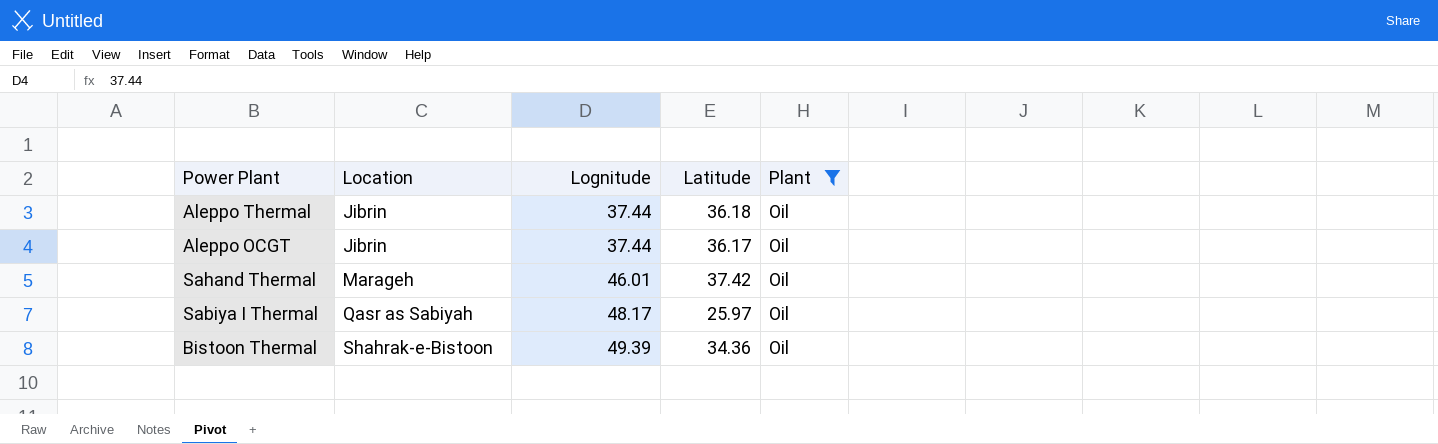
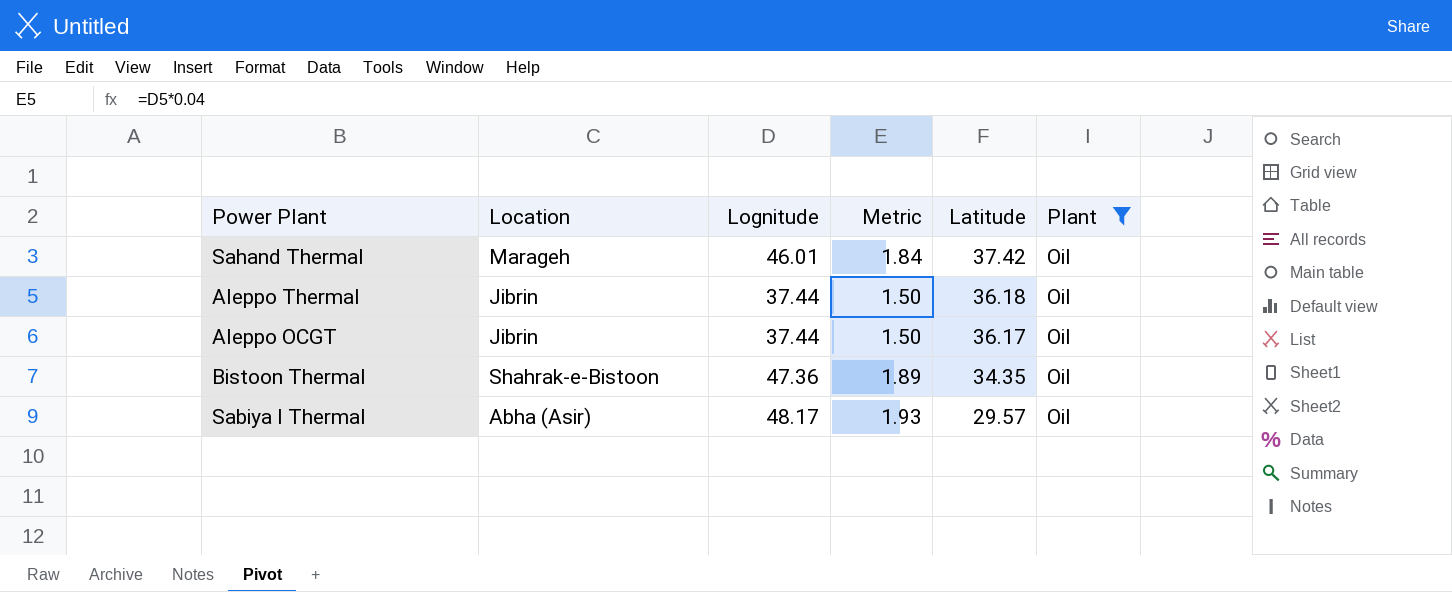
row order: Location ascending -> Latitude descending
column Metric | formula: none -> [Lognitude] * 0.04
Bistoon Thermal | Lognitude: 49.39 -> 47.36
Bistoon Thermal | Latitude: 34.36 -> 34.35
Sabiya I Thermal | Location: Qasr as Sabiyah -> Abha (Asir)
Sabiya I Thermal | Latitude: 25.97 -> 29.57

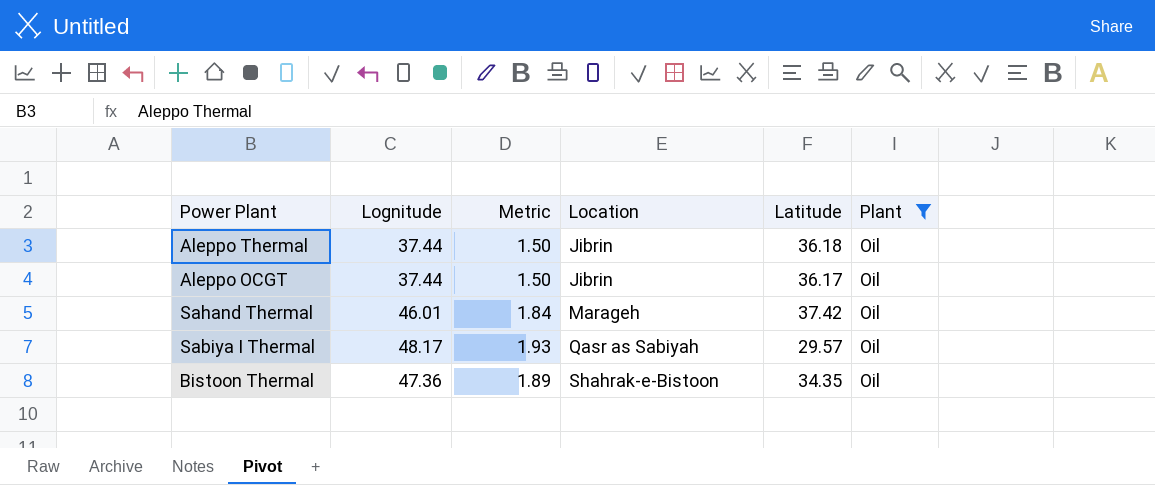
row order: Latitude descending -> Location ascending
column Location | position: 2 -> 4
Sabiya I Thermal | Location: Abha (Asir) -> Qasr as Sabiyah

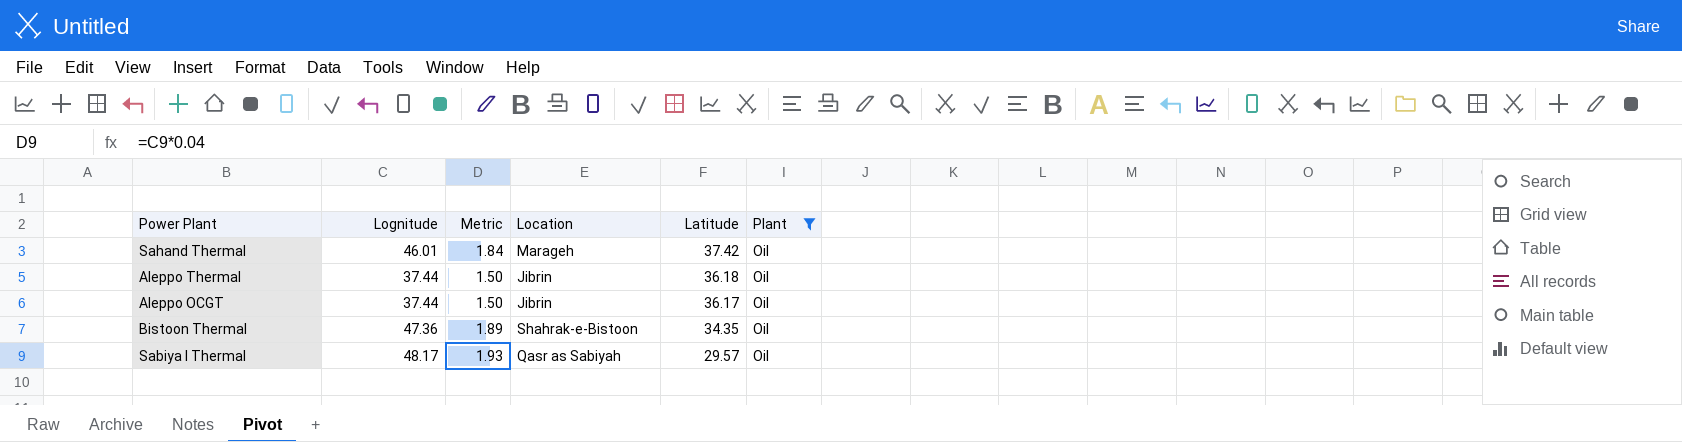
row order: Location ascending -> Latitude descending

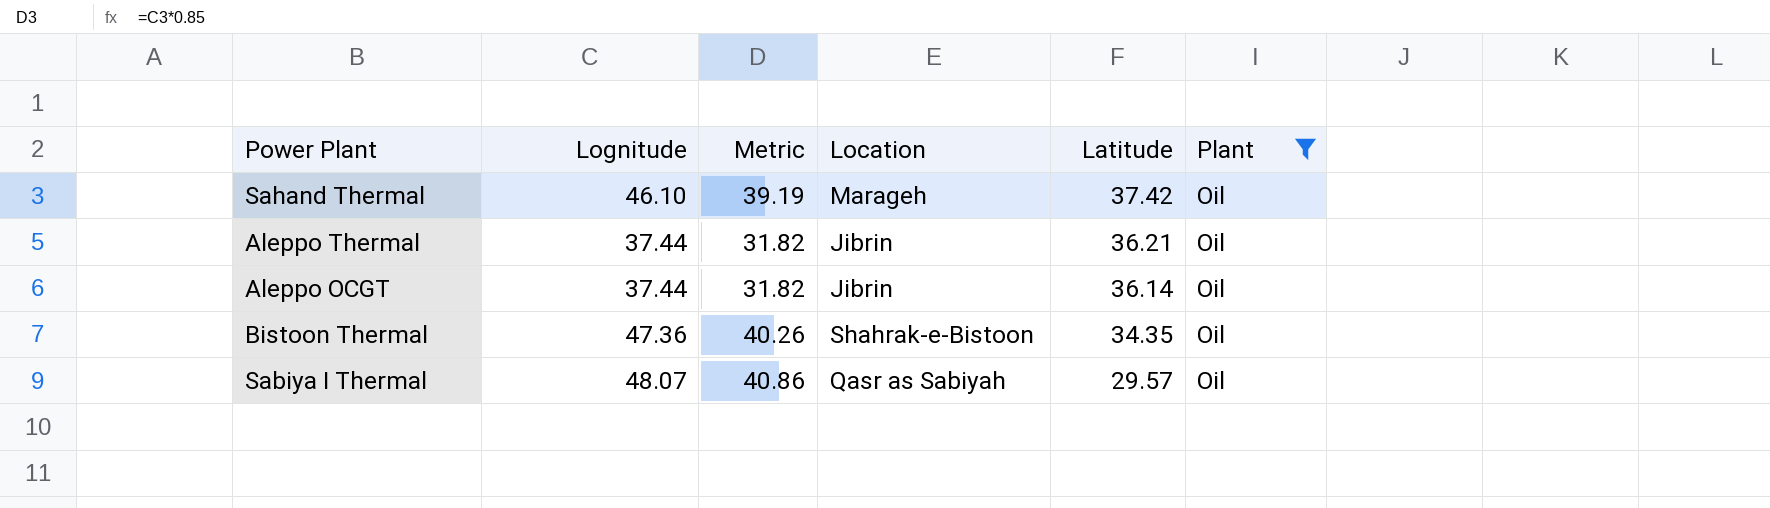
column Metric | formula: [Lognitude] * 0.04 -> [Lognitude] * 0.85
Sahand Thermal | Lognitude: 46.01 -> 46.10
Aleppo Thermal | Latitude: 36.18 -> 36.21
Aleppo OCGT | Latitude: 36.17 -> 36.14
Sabiya I Thermal | Lognitude: 48.17 -> 48.07

